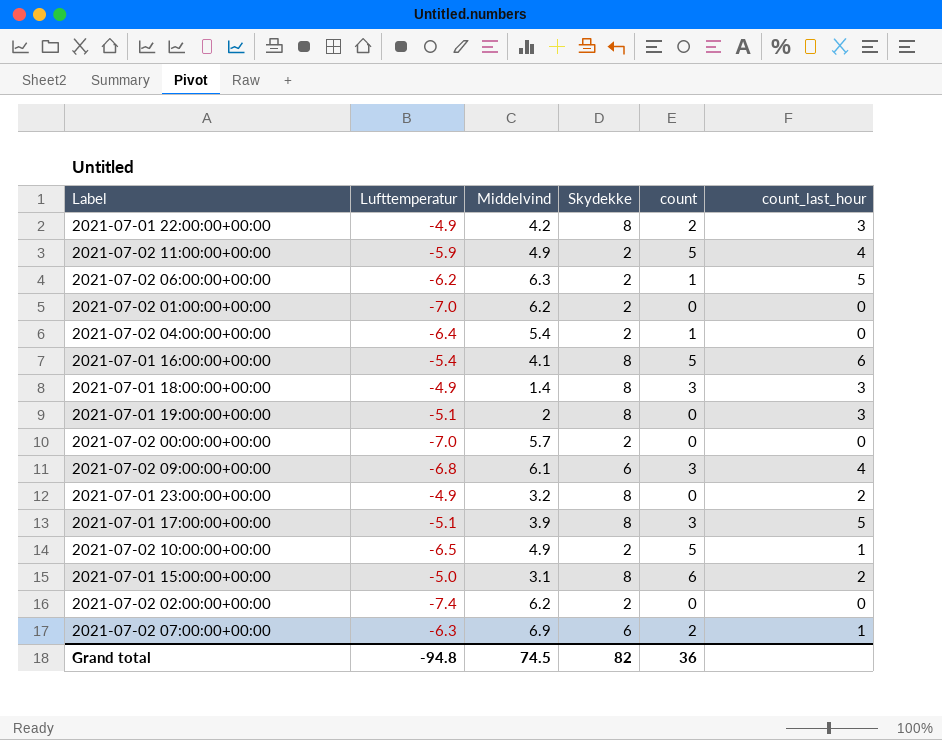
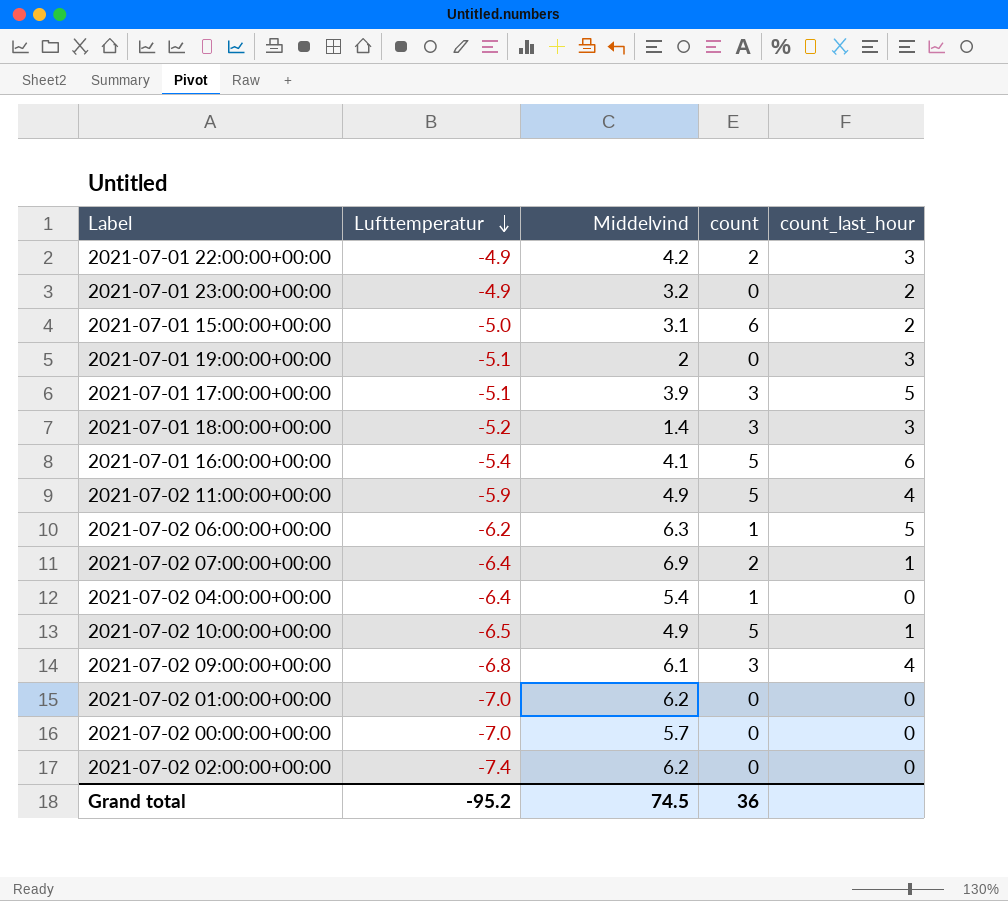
row order: none -> Lufttemperatur descending
column Skydekke | position: 4 -> none
2021-07-01 18:00:00+00:00 | Lufttemperatur: -4.9 -> -5.2
2021-07-02 07:00:00+00:00 | Lufttemperatur: -6.3 -> -6.4
Grand total | Lufttemperatur: -94.8 -> -95.2

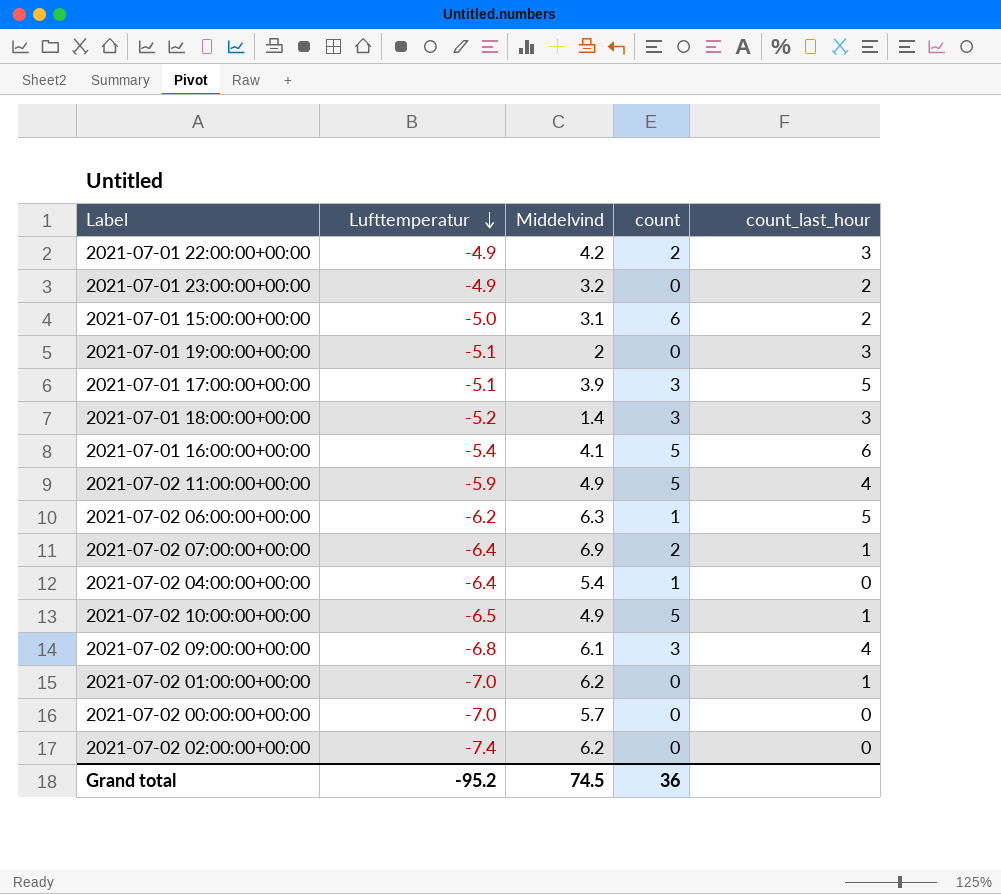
2021-07-02 01:00:00+00:00 | count_last_hour: 0 -> 1

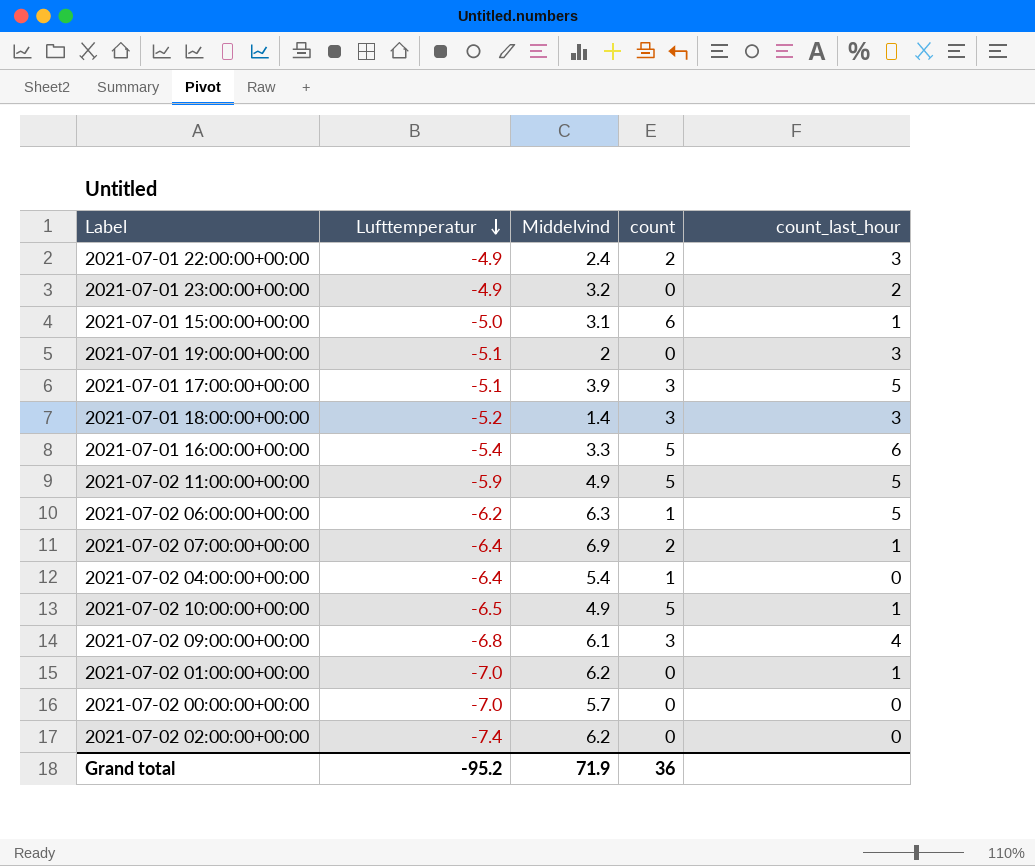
2021-07-01 22:00:00+00:00 | Middelvind: 4.2 -> 2.4
2021-07-01 15:00:00+00:00 | count_last_hour: 2 -> 1
2021-07-01 16:00:00+00:00 | Middelvind: 4.1 -> 3.3
2021-07-02 11:00:00+00:00 | count_last_hour: 4 -> 5
Grand total | Middelvind: 74.5 -> 71.9

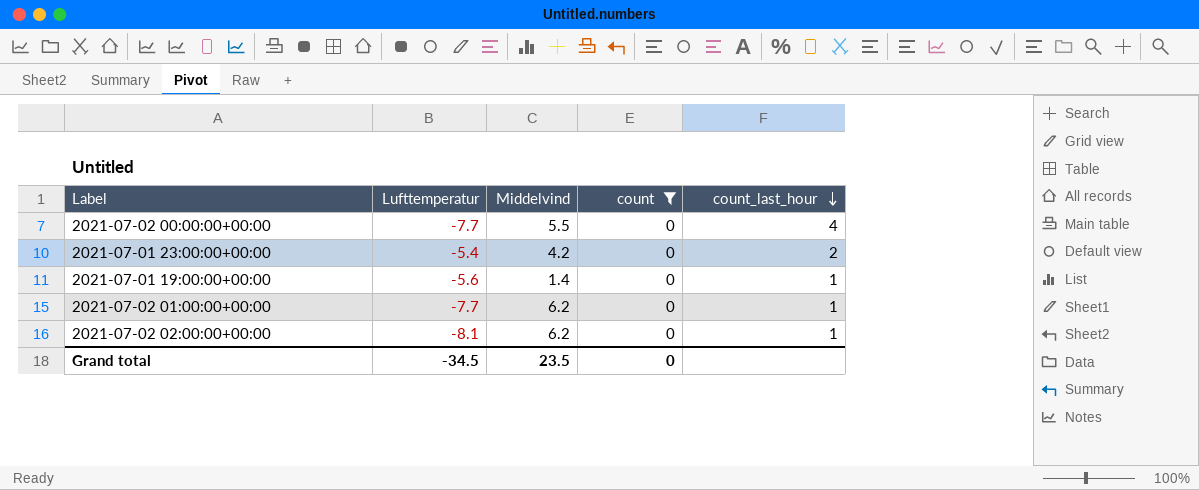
filter: none -> count = 0
row order: Lufttemperatur descending -> count_last_hour descending
2021-07-02 00:00:00+00:00 | Lufttemperatur: -7.0 -> -7.7
2021-07-02 00:00:00+00:00 | Middelvind: 5.7 -> 5.5
2021-07-02 00:00:00+00:00 | count_last_hour: 0 -> 4
2021-07-01 23:00:00+00:00 | Lufttemperatur: -4.9 -> -5.4
2021-07-01 23:00:00+00:00 | Middelvind: 3.2 -> 4.2
2021-07-01 19:00:00+00:00 | Lufttemperatur: -5.1 -> -5.6
2021-07-01 19:00:00+00:00 | Middelvind: 2 -> 1.4
2021-07-01 19:00:00+00:00 | count_last_hour: 3 -> 1
2021-07-02 01:00:00+00:00 | Lufttemperatur: -7.0 -> -7.7
2021-07-02 02:00:00+00:00 | Lufttemperatur: -7.4 -> -8.1
2021-07-02 02:00:00+00:00 | count_last_hour: 0 -> 1
Grand total | Lufttemperatur: -95.2 -> -34.5
Grand total | Middelvind: 71.9 -> 23.5
Grand total | count: 36 -> 0

